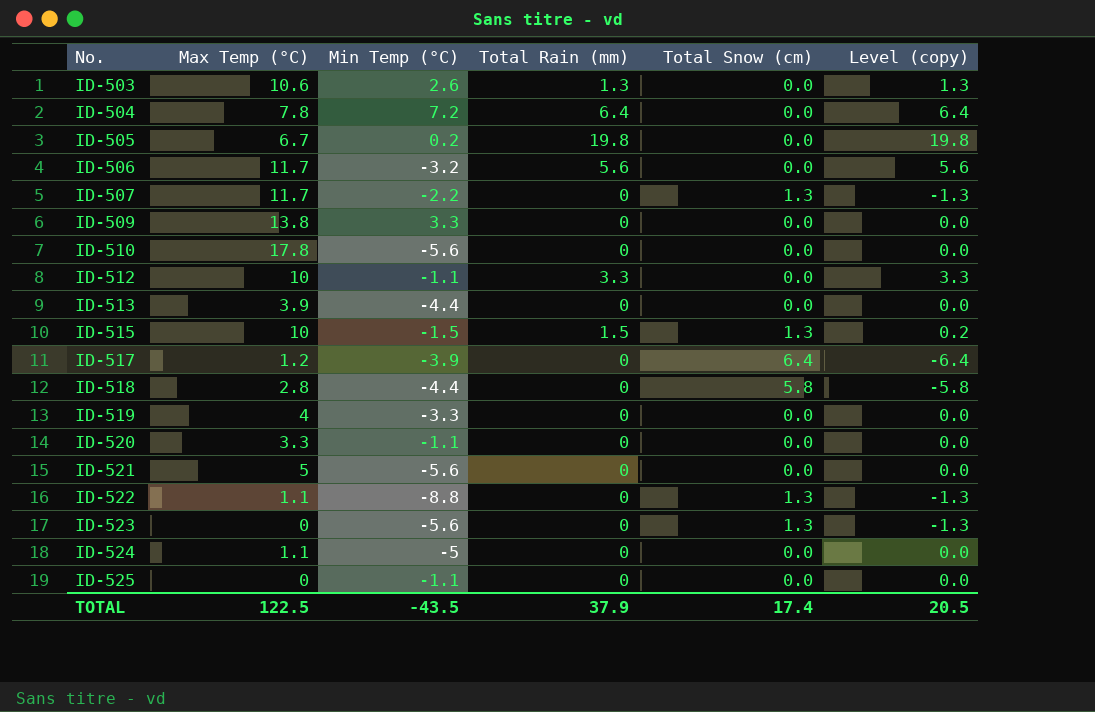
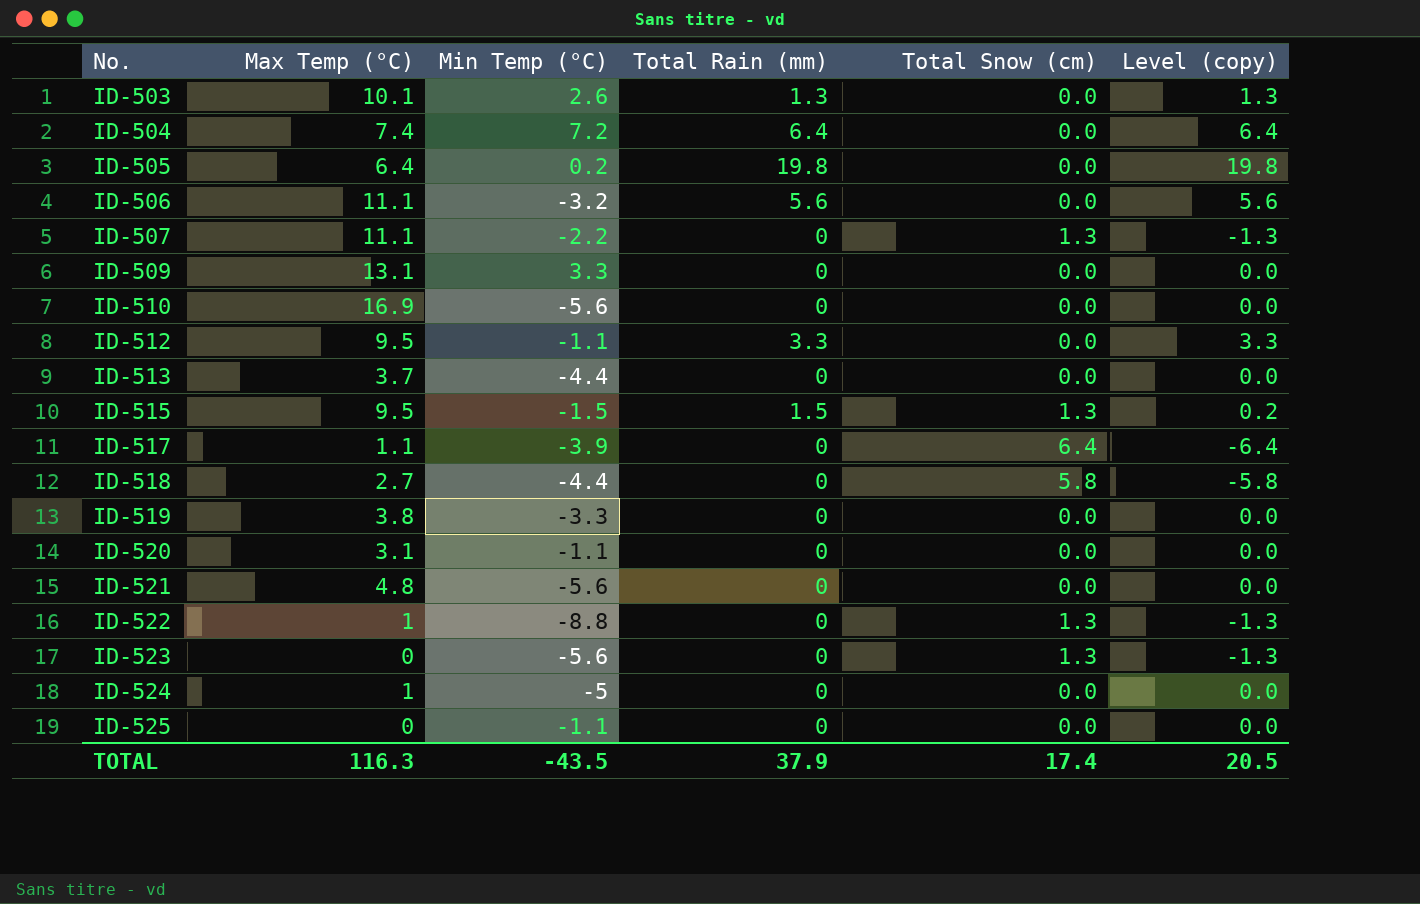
ID-503 | Max Temp (°C): 10.6 -> 10.1
ID-504 | Max Temp (°C): 7.8 -> 7.4
ID-505 | Max Temp (°C): 6.7 -> 6.4
ID-506 | Max Temp (°C): 11.7 -> 11.1
ID-507 | Max Temp (°C): 11.7 -> 11.1
ID-509 | Max Temp (°C): 13.8 -> 13.1
ID-510 | Max Temp (°C): 17.8 -> 16.9
ID-512 | Max Temp (°C): 10 -> 9.5
ID-513 | Max Temp (°C): 3.9 -> 3.7
ID-515 | Max Temp (°C): 10 -> 9.5
ID-517 | Max Temp (°C): 1.2 -> 1.1
ID-518 | Max Temp (°C): 2.8 -> 2.7
ID-519 | Max Temp (°C): 4 -> 3.8
ID-520 | Max Temp (°C): 3.3 -> 3.1
ID-521 | Max Temp (°C): 5 -> 4.8
ID-522 | Max Temp (°C): 1.1 -> 1
ID-524 | Max Temp (°C): 1.1 -> 1
TOTAL | Max Temp (°C): 122.5 -> 116.3

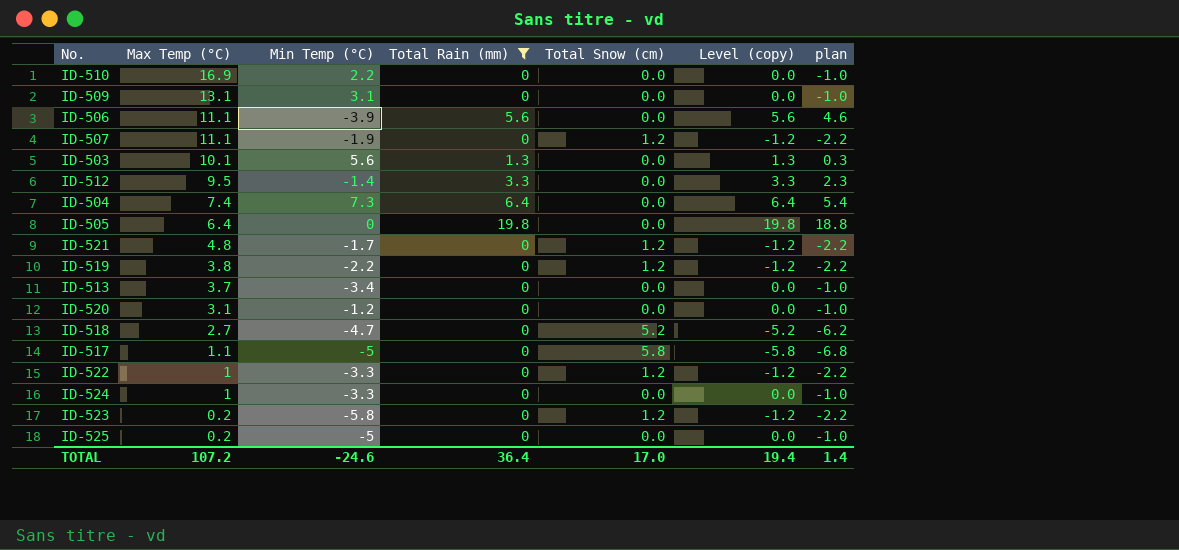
filter: none -> Total Rain (mm) != 1.5
row order: No. ascending -> Max Temp (°C) descending
column plan | formula: none -> [Level (copy)] - 1
ID-510 | Min Temp (°C): -5.6 -> 2.2
ID-509 | Min Temp (°C): 3.3 -> 3.1
ID-506 | Min Temp (°C): -3.2 -> -3.9
ID-507 | Min Temp (°C): -2.2 -> -1.9
ID-507 | Total Snow (cm): 1.3 -> 1.2
ID-507 | Level (copy): -1.3 -> -1.2
ID-503 | Min Temp (°C): 2.6 -> 5.6
ID-512 | Min Temp (°C): -1.1 -> -1.4
ID-504 | Min Temp (°C): 7.2 -> 7.3
ID-505 | Min Temp (°C): 0.2 -> 0
ID-521 | Min Temp (°C): -5.6 -> -1.7
ID-521 | Total Snow (cm): 0.0 -> 1.2
ID-521 | Level (copy): 0.0 -> -1.2
ID-519 | Min Temp (°C): -3.3 -> -2.2
ID-519 | Total Snow (cm): 0.0 -> 1.2
ID-519 | Level (copy): 0.0 -> -1.2
ID-513 | Min Temp (°C): -4.4 -> -3.4
ID-520 | Min Temp (°C): -1.1 -> -1.2
ID-518 | Min Temp (°C): -4.4 -> -4.7
ID-518 | Total Snow (cm): 5.8 -> 5.2
ID-518 | Level (copy): -5.8 -> -5.2
ID-517 | Min Temp (°C): -3.9 -> -5
ID-517 | Total Snow (cm): 6.4 -> 5.8
ID-517 | Level (copy): -6.4 -> -5.8
ID-522 | Min Temp (°C): -8.8 -> -3.3
ID-522 | Total Snow (cm): 1.3 -> 1.2
ID-522 | Level (copy): -1.3 -> -1.2
ID-524 | Min Temp (°C): -5 -> -3.3
ID-523 | Max Temp (°C): 0 -> 0.2
ID-523 | Min Temp (°C): -5.6 -> -5.8
ID-523 | Total Snow (cm): 1.3 -> 1.2
ID-523 | Level (copy): -1.3 -> -1.2
ID-525 | Max Temp (°C): 0 -> 0.2
ID-525 | Min Temp (°C): -1.1 -> -5
TOTAL | Max Temp (°C): 116.3 -> 107.2
TOTAL | Min Temp (°C): -43.5 -> -24.6
TOTAL | Total Rain (mm): 37.9 -> 36.4
TOTAL | Total Snow (cm): 17.4 -> 17.0
TOTAL | Level (copy): 20.5 -> 19.4

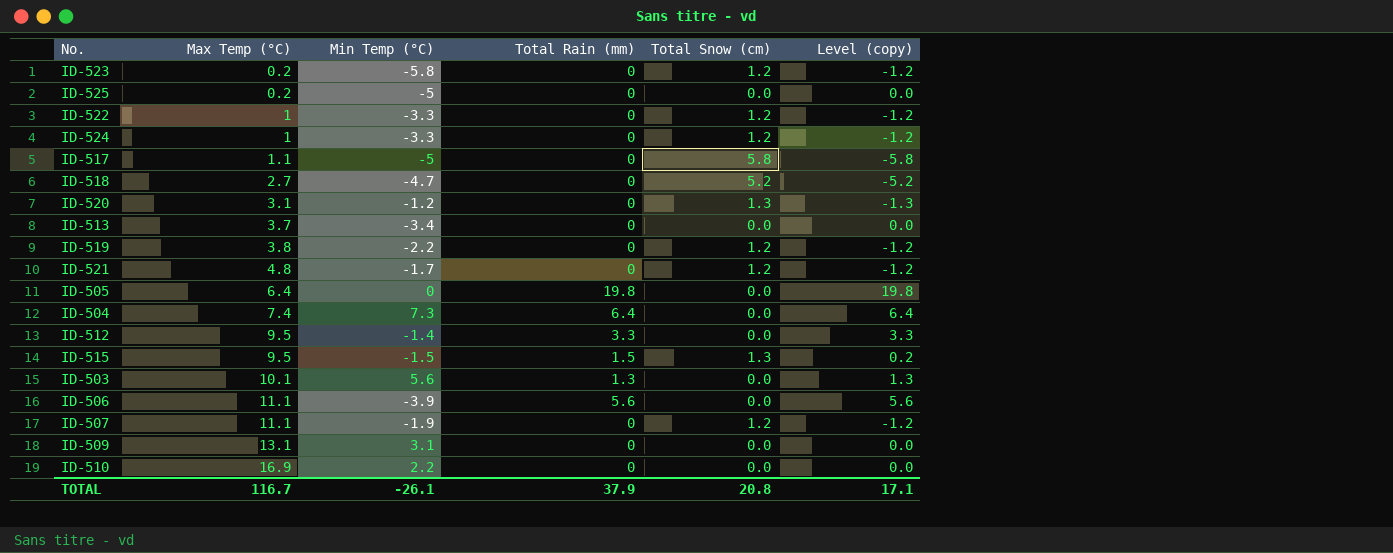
filter: Total Rain (mm) != 1.5 -> none
row order: Max Temp (°C) descending -> Max Temp (°C) ascending
column plan | formula: [Level (copy)] - 1 -> none
ID-524 | Total Snow (cm): 0.0 -> 1.2
ID-524 | Level (copy): 0.0 -> -1.2
ID-520 | Total Snow (cm): 0.0 -> 1.3
ID-520 | Level (copy): 0.0 -> -1.3
TOTAL | Max Temp (°C): 107.2 -> 116.7
TOTAL | Min Temp (°C): -24.6 -> -26.1
TOTAL | Total Rain (mm): 36.4 -> 37.9
TOTAL | Total Snow (cm): 17.0 -> 20.8
TOTAL | Level (copy): 19.4 -> 17.1

